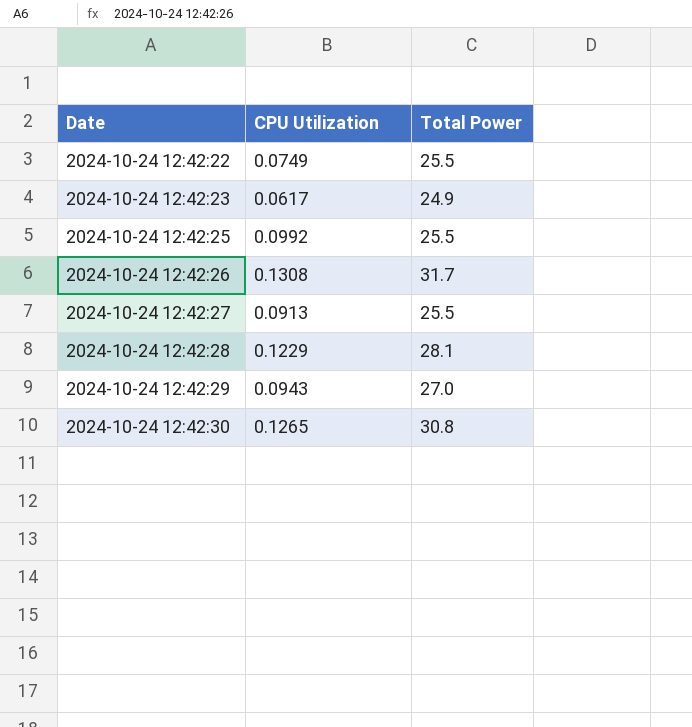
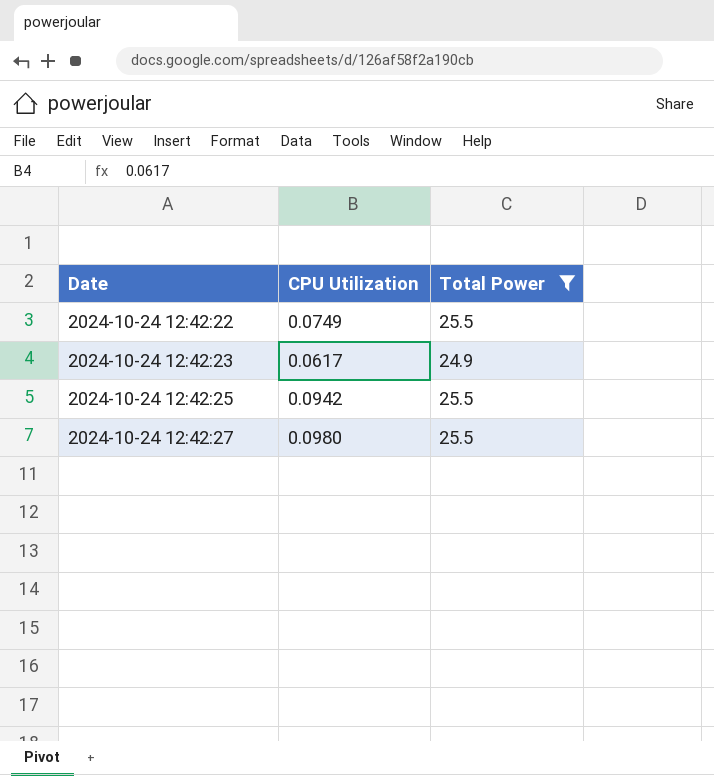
filter: none -> Total Power <= 25.5
2024-10-24 12:42:25 | CPU Utilization: 0.0992 -> 0.0942
2024-10-24 12:42:27 | CPU Utilization: 0.0913 -> 0.0980

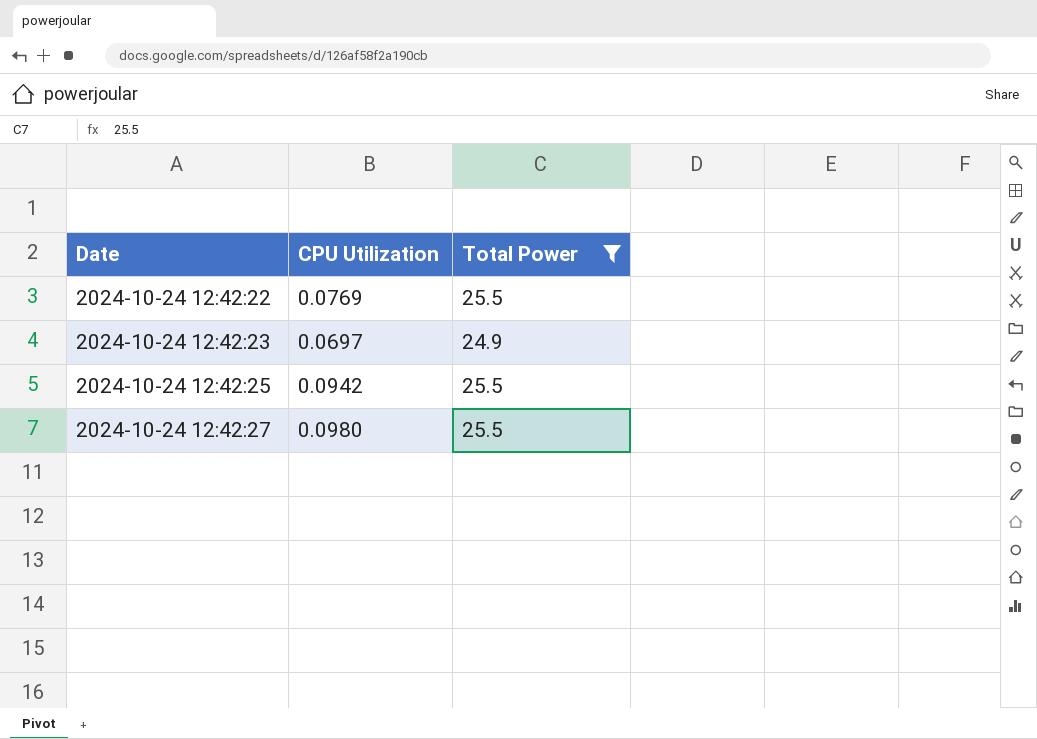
2024-10-24 12:42:22 | CPU Utilization: 0.0749 -> 0.0769
2024-10-24 12:42:23 | CPU Utilization: 0.0617 -> 0.0697

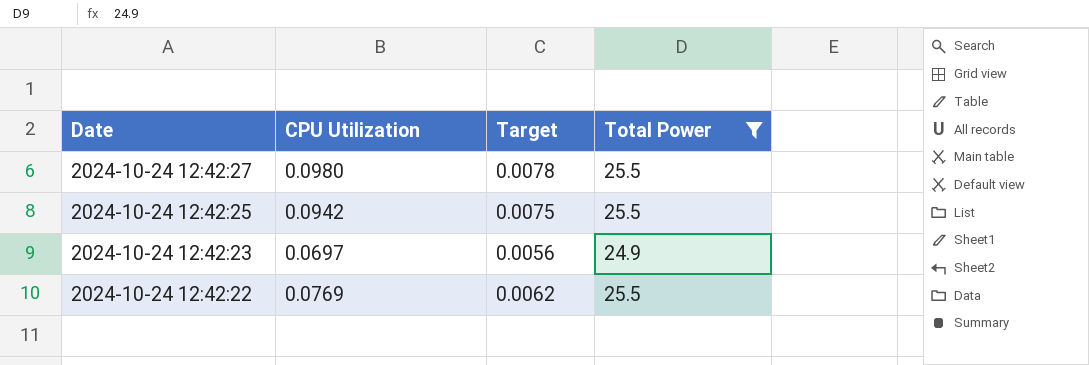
row order: Date ascending -> Date descending
column Target | formula: none -> [CPU Utilization] * 0.08

